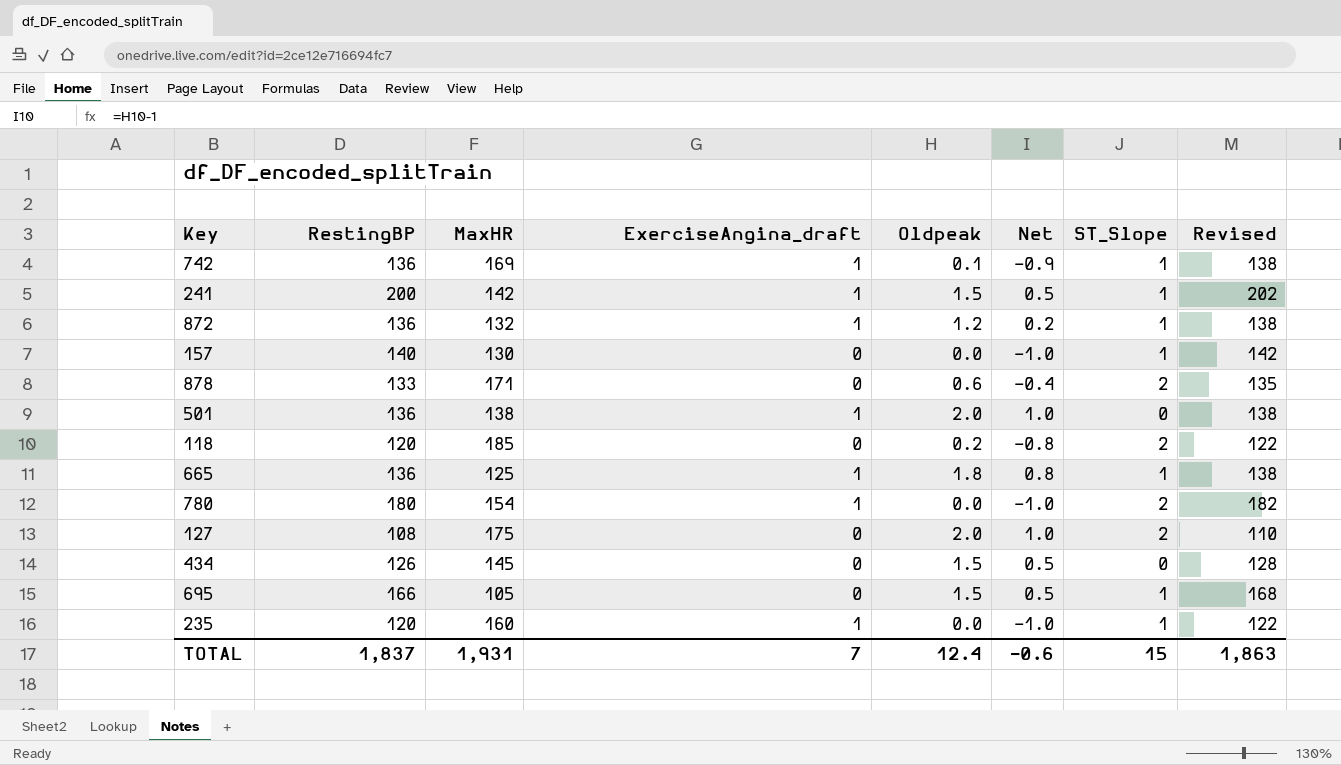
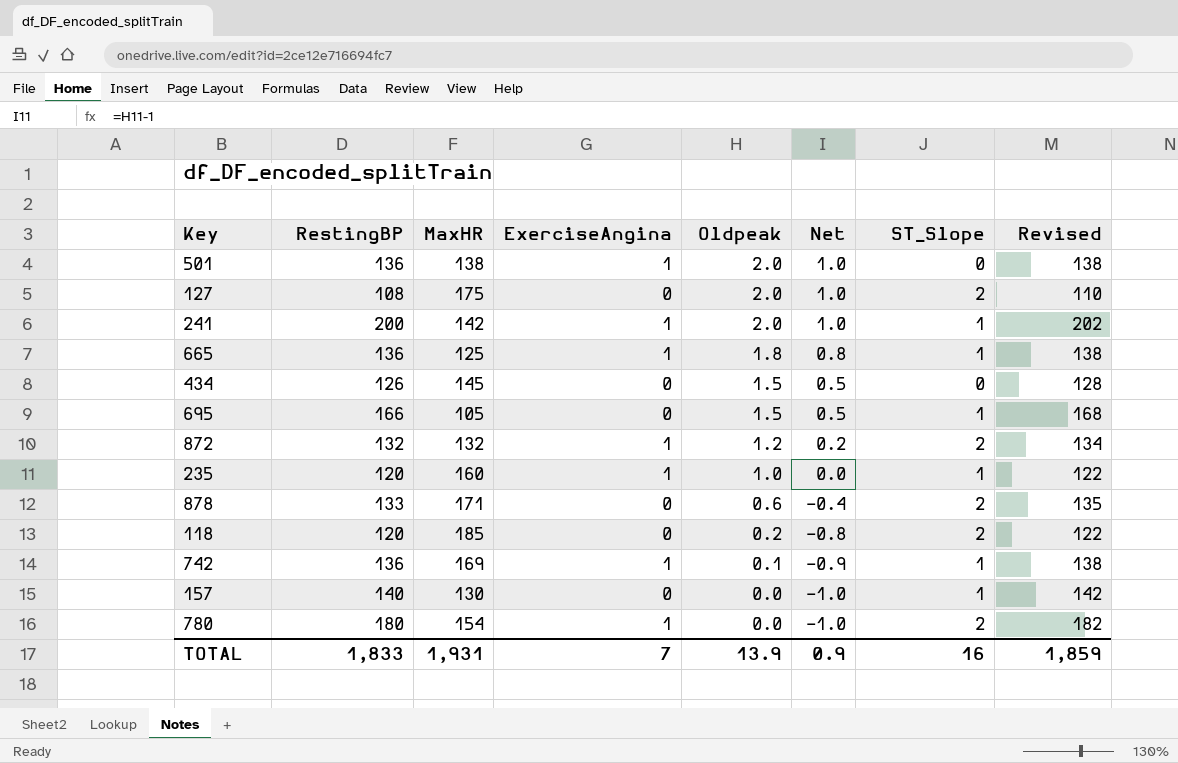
row order: none -> Oldpeak descending
column name: ExerciseAngina_draft -> ExerciseAngina
241 | Oldpeak: 1.5 -> 2.0
241 | Net: 0.5 -> 1.0
872 | RestingBP: 136 -> 132
872 | ST_Slope: 1 -> 2
872 | Revised: 138 -> 134
235 | Oldpeak: 0.0 -> 1.0
235 | Net: -1.0 -> 0.0
TOTAL | RestingBP: 1,837 -> 1,833
TOTAL | Oldpeak: 12.4 -> 13.9
TOTAL | Net: -0.6 -> 0.9
TOTAL | ST_Slope: 15 -> 16
TOTAL | Revised: 1,863 -> 1,859

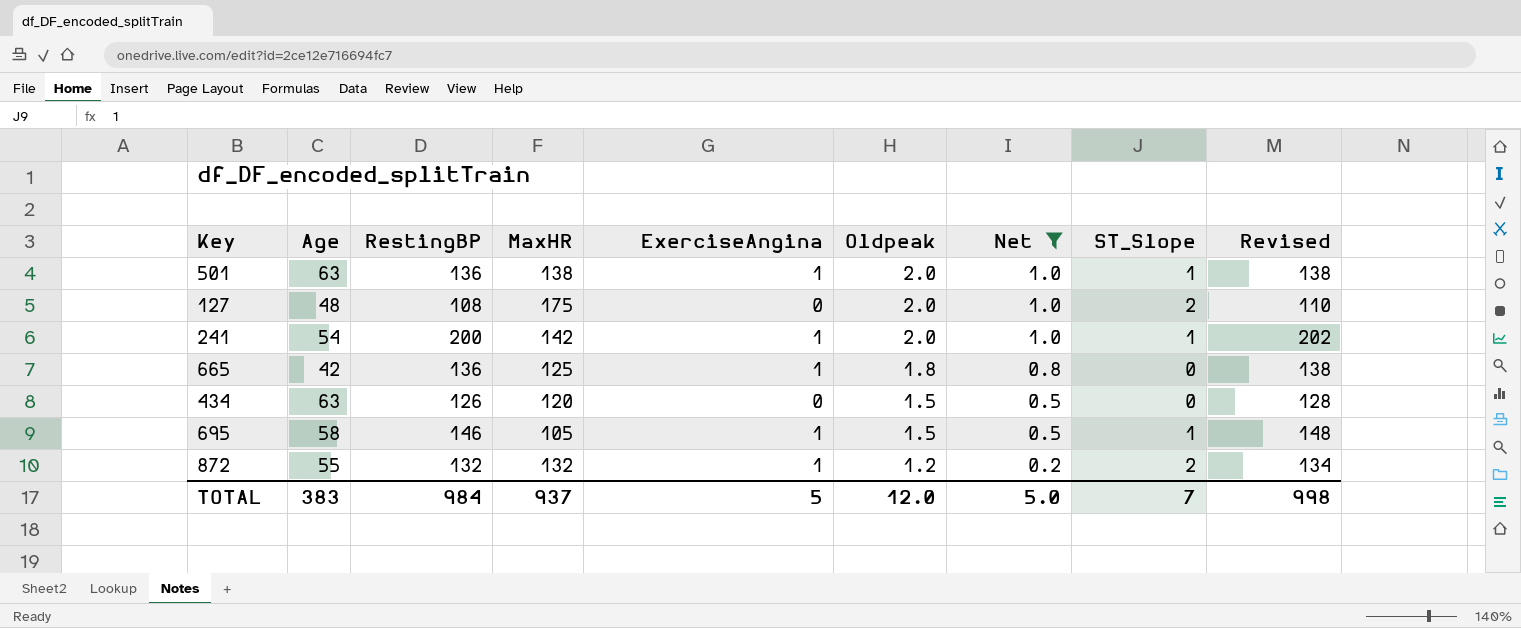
filter: none -> Net >= 0.2
column Age | position: none -> 2
501 | ST_Slope: 0 -> 1
665 | ST_Slope: 1 -> 0
434 | MaxHR: 145 -> 120
695 | RestingBP: 166 -> 146
695 | ExerciseAngina: 0 -> 1
695 | Revised: 168 -> 148
TOTAL | RestingBP: 1,833 -> 984
TOTAL | MaxHR: 1,931 -> 937
TOTAL | ExerciseAngina: 7 -> 5
TOTAL | Oldpeak: 13.9 -> 12.0
TOTAL | Net: 0.9 -> 5.0
TOTAL | ST_Slope: 16 -> 7
TOTAL | Revised: 1,859 -> 998

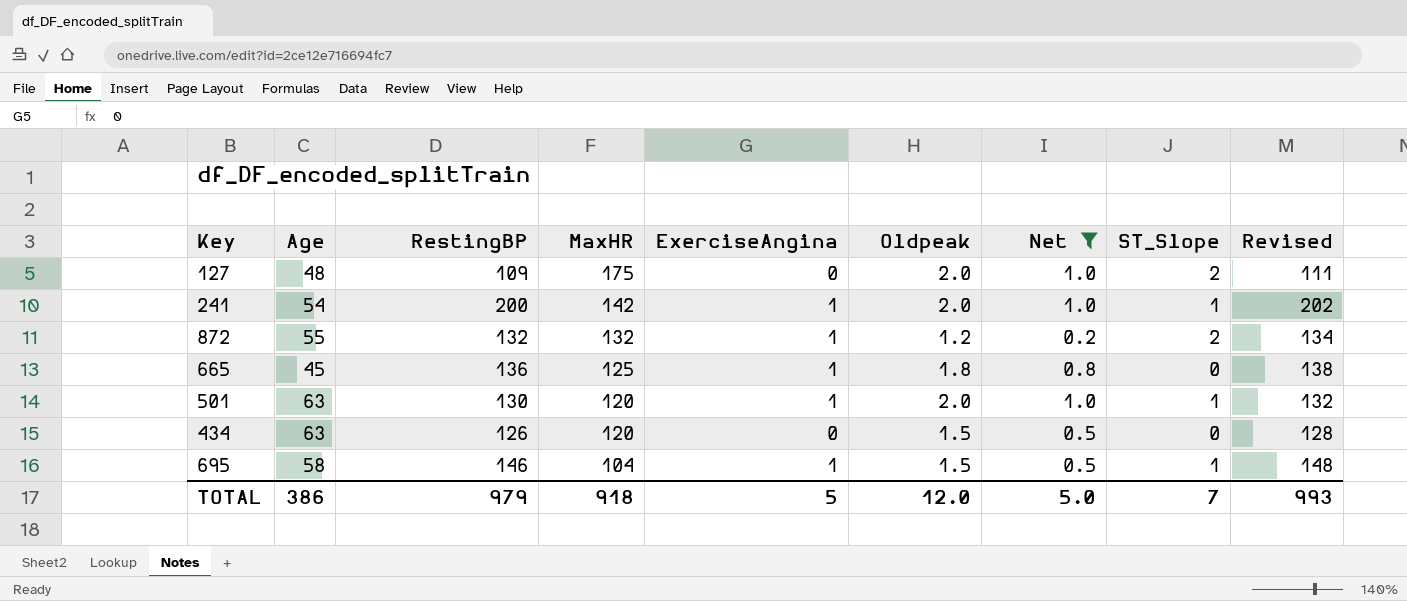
row order: Oldpeak descending -> MaxHR descending
127 | RestingBP: 108 -> 109
127 | Revised: 110 -> 111
665 | Age: 42 -> 45
501 | RestingBP: 136 -> 130
501 | MaxHR: 138 -> 120
501 | Revised: 138 -> 132
695 | MaxHR: 105 -> 104
TOTAL | Age: 383 -> 386
TOTAL | RestingBP: 984 -> 979
TOTAL | MaxHR: 937 -> 918
TOTAL | Revised: 998 -> 993

